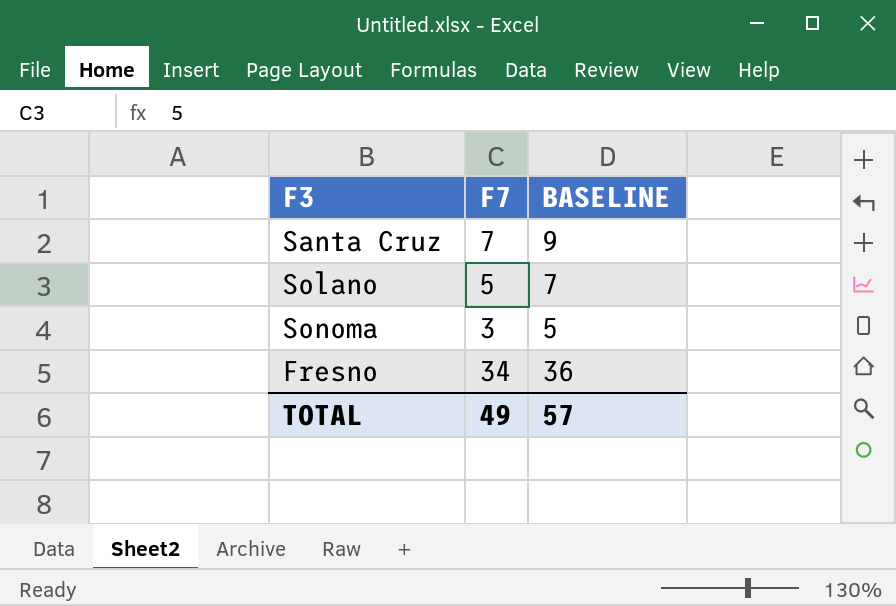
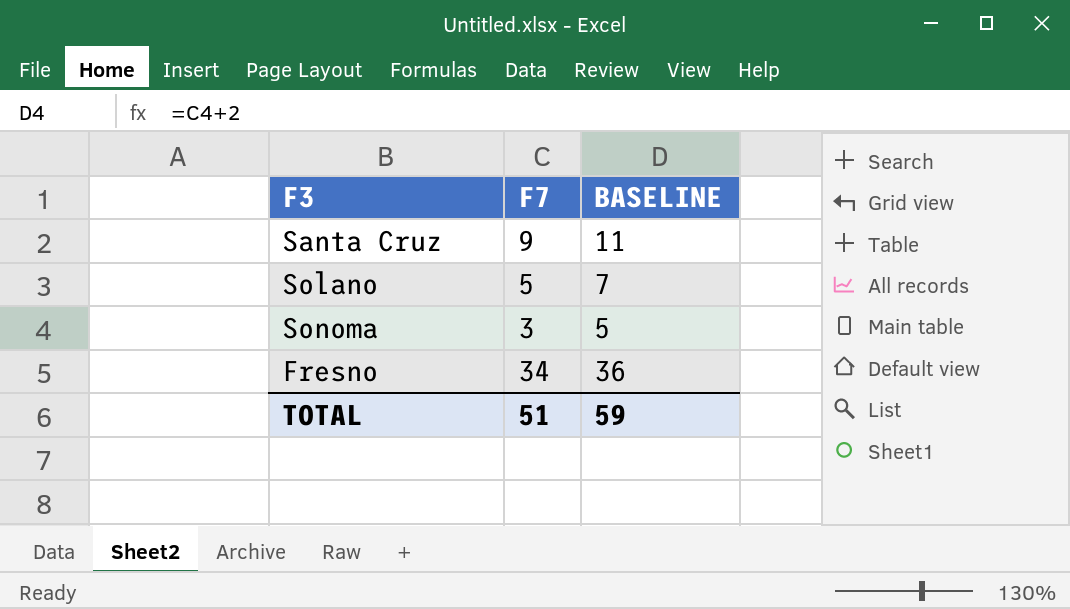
Santa Cruz | F7: 7 -> 9
Santa Cruz | BASELINE: 9 -> 11
TOTAL | F7: 49 -> 51
TOTAL | BASELINE: 57 -> 59

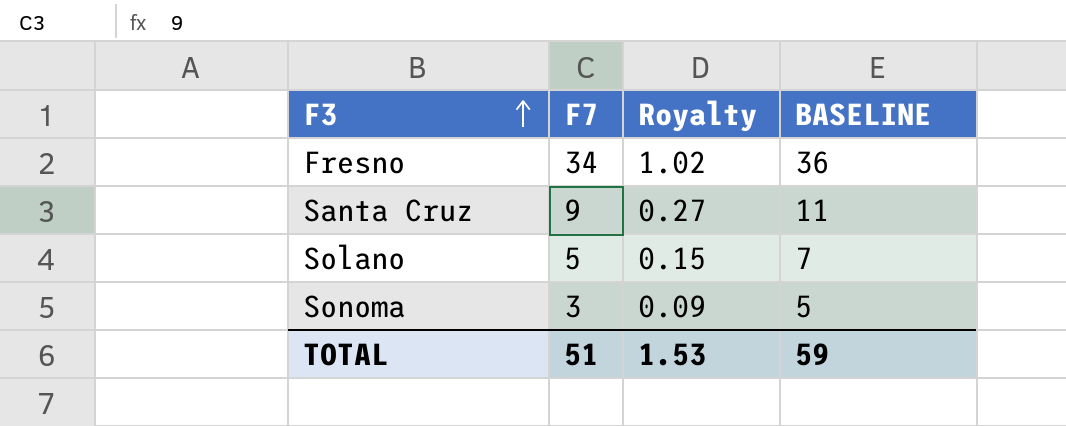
row order: none -> F3 ascending
column Royalty | formula: none -> [F7] * 0.03

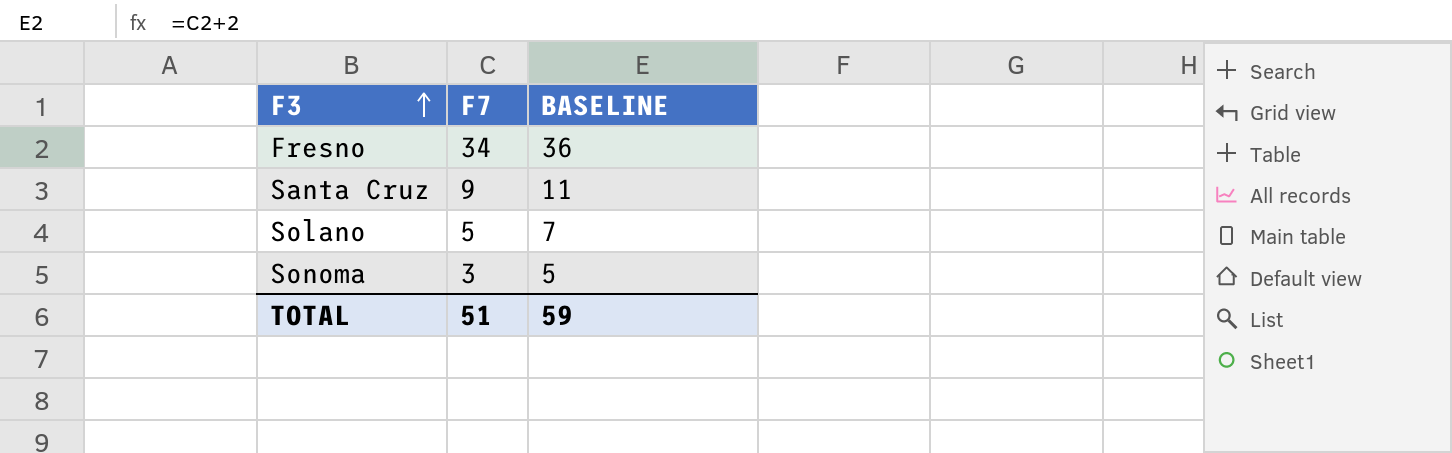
column Royalty | formula: [F7] * 0.03 -> none

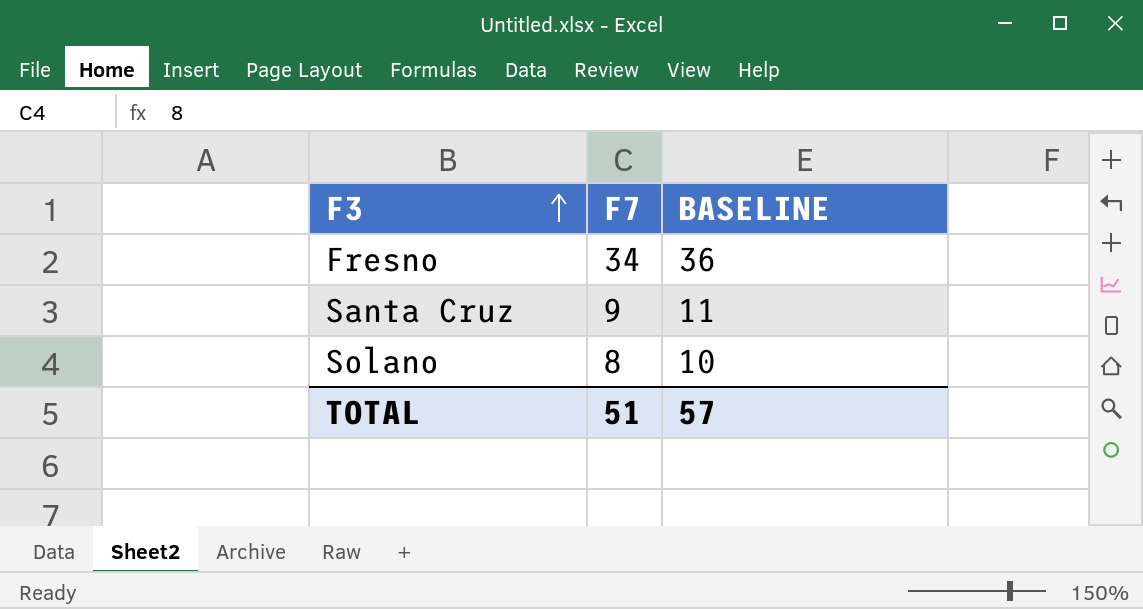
row Sonoma: 3 | 5 -> none
Solano | F7: 5 -> 8
Solano | BASELINE: 7 -> 10
TOTAL | BASELINE: 59 -> 57

